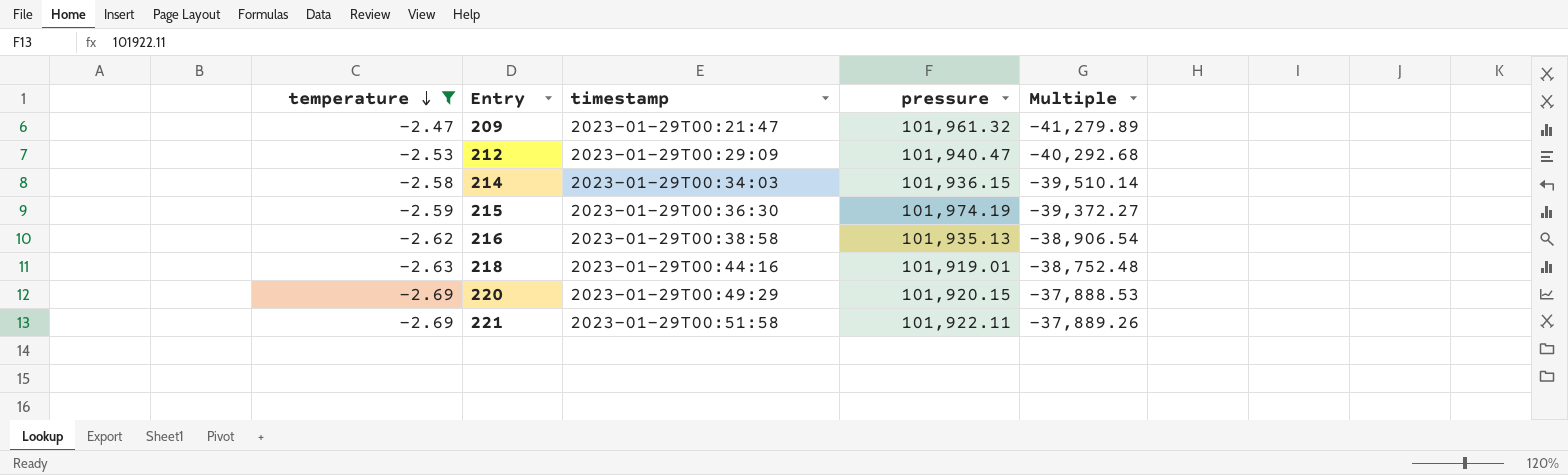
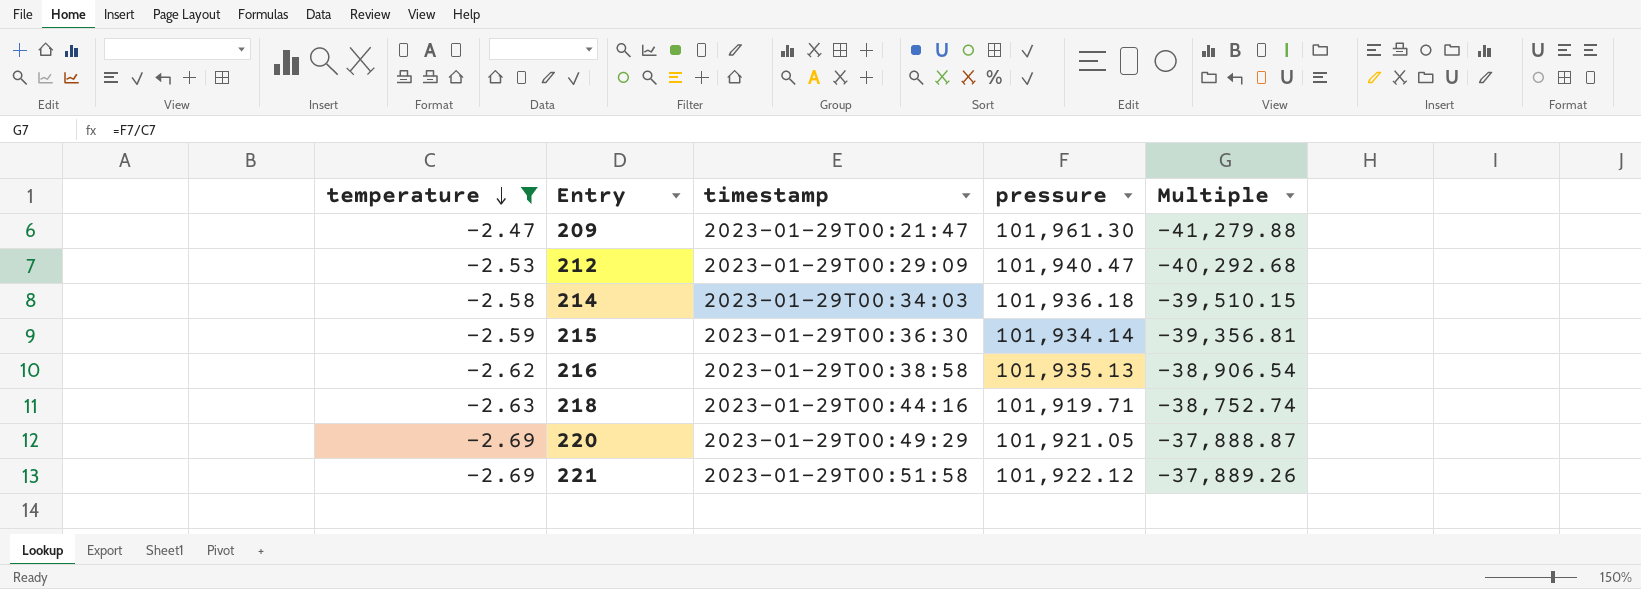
209 | pressure: 101,961.32 -> 101,961.30
209 | Multiple: -41,279.89 -> -41,279.88
214 | pressure: 101,936.15 -> 101,936.18
214 | Multiple: -39,510.14 -> -39,510.15
215 | pressure: 101,974.19 -> 101,934.14
215 | Multiple: -39,372.27 -> -39,356.81
218 | pressure: 101,919.01 -> 101,919.71
218 | Multiple: -38,752.48 -> -38,752.74
220 | pressure: 101,920.15 -> 101,921.05
220 | Multiple: -37,888.53 -> -37,888.87
221 | pressure: 101,922.11 -> 101,922.12

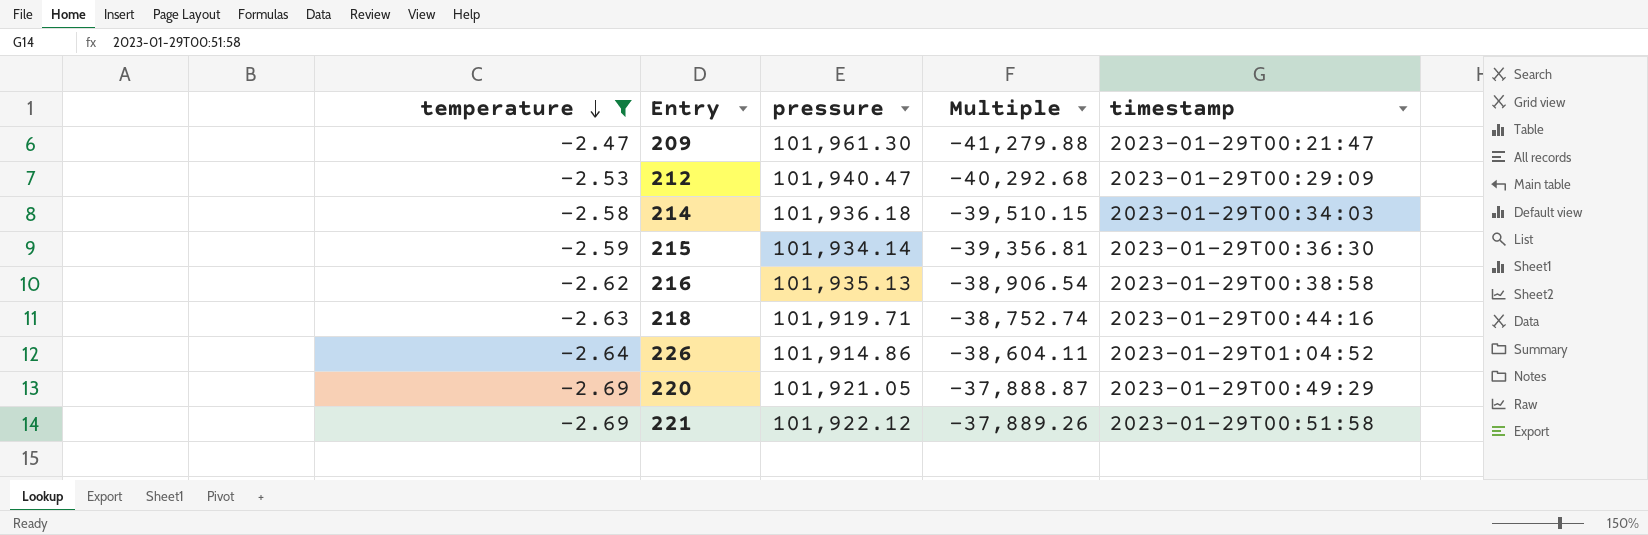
column timestamp | position: 3 -> 5
row 226: none -> -2.64 | 101,914.86 | -38,604.11 | 2023-01-29T01:04:52

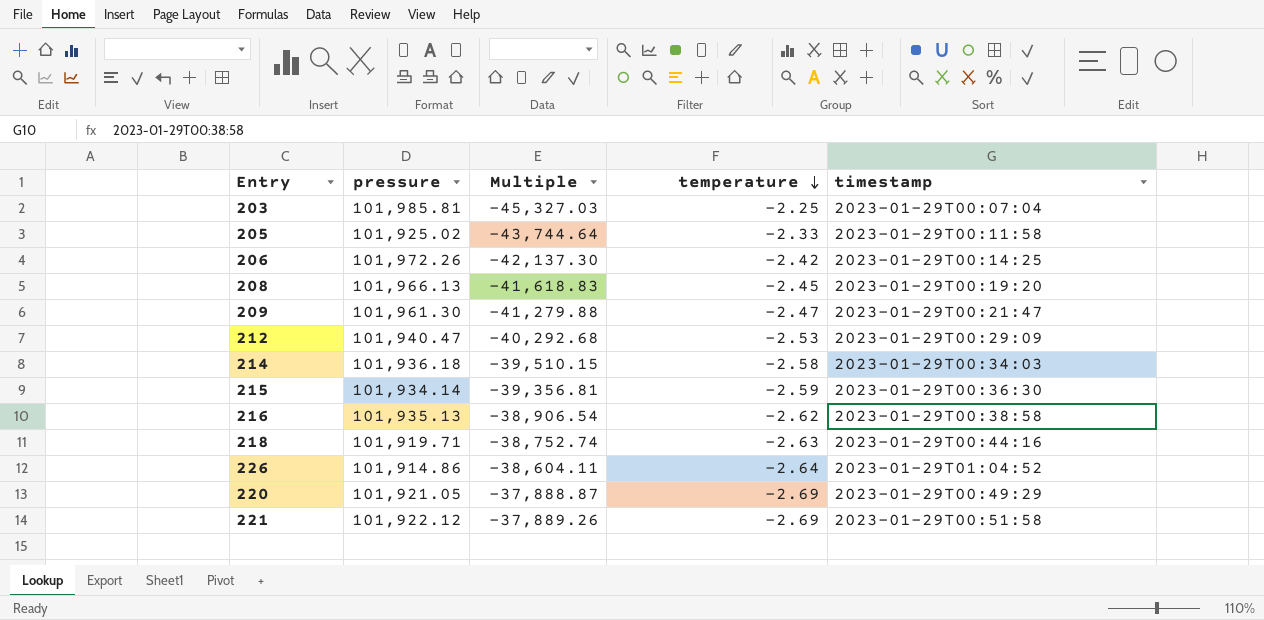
filter: temperature <= -2.47 -> none
column temperature | position: 1 -> 4

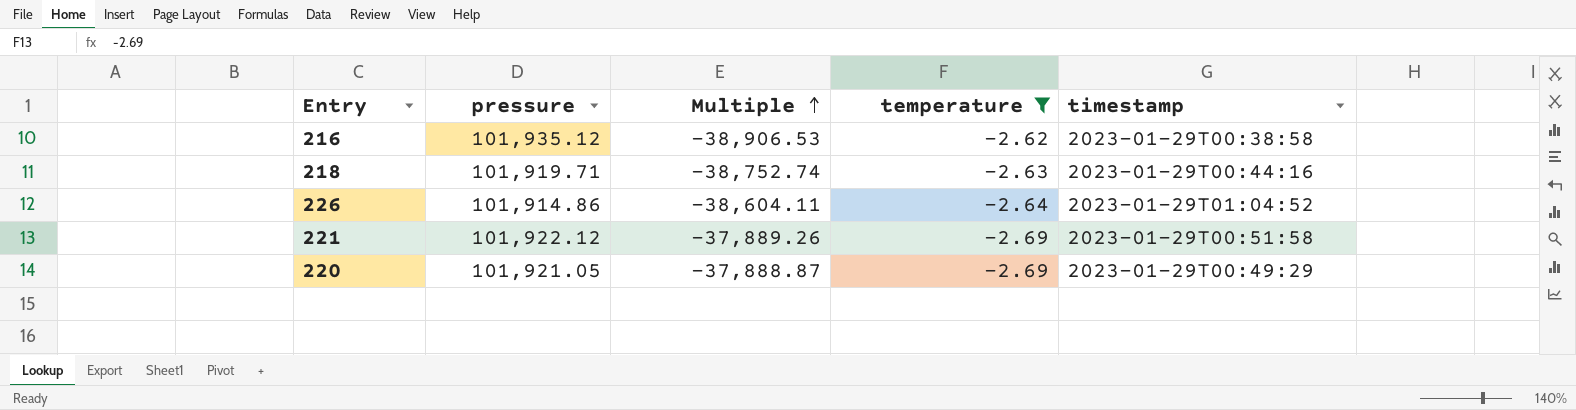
filter: none -> temperature <= -2.62
row order: temperature descending -> Multiple ascending
216 | pressure: 101,935.13 -> 101,935.12
216 | Multiple: -38,906.54 -> -38,906.53

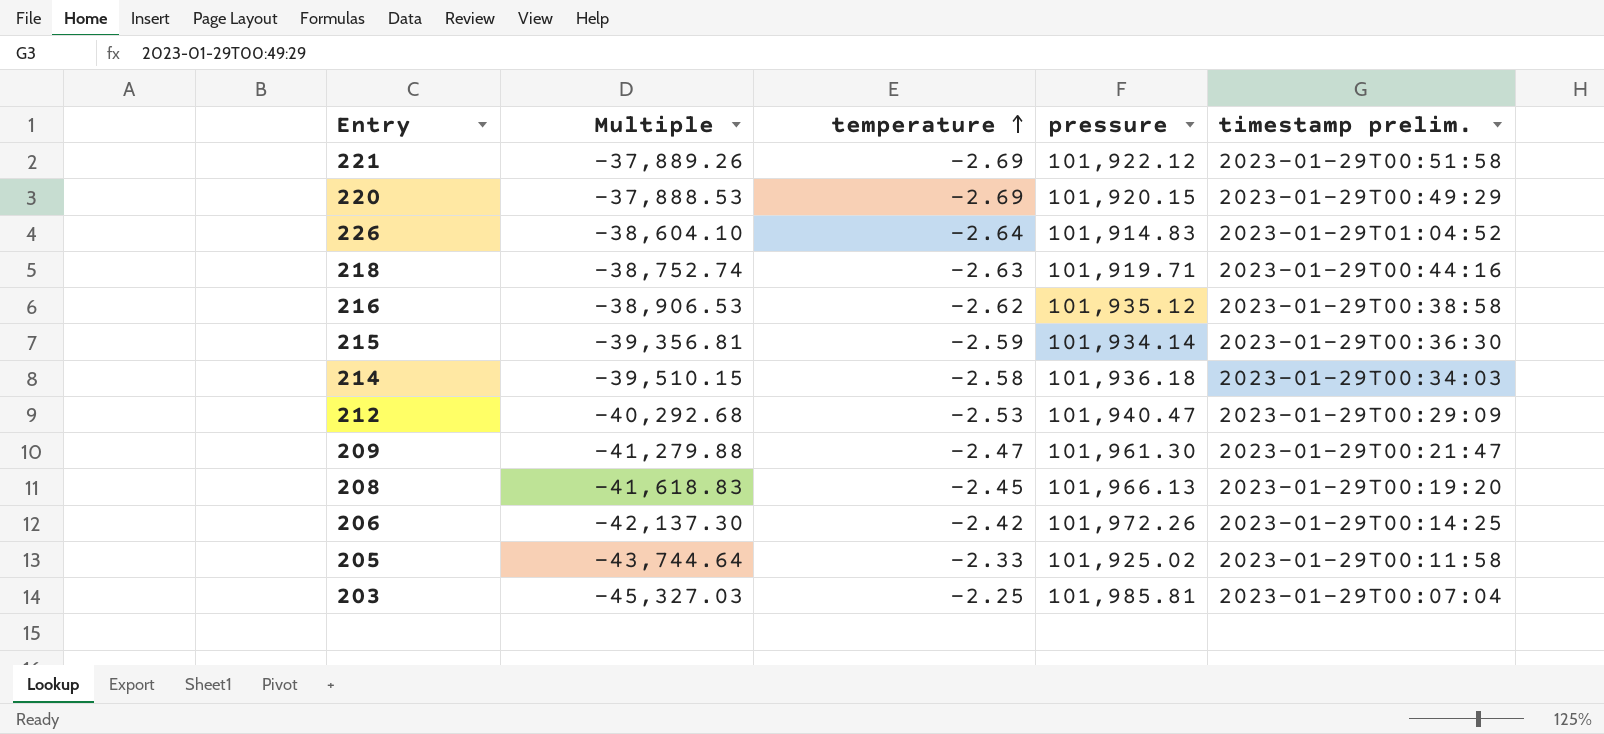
filter: temperature <= -2.62 -> none
row order: Multiple ascending -> temperature ascending
column pressure | position: 2 -> 4
column name: timestamp -> timestamp prelim.
220 | Multiple: -37,888.87 -> -37,888.53
220 | pressure: 101,921.05 -> 101,920.15
226 | Multiple: -38,604.11 -> -38,604.10
226 | pressure: 101,914.86 -> 101,914.83

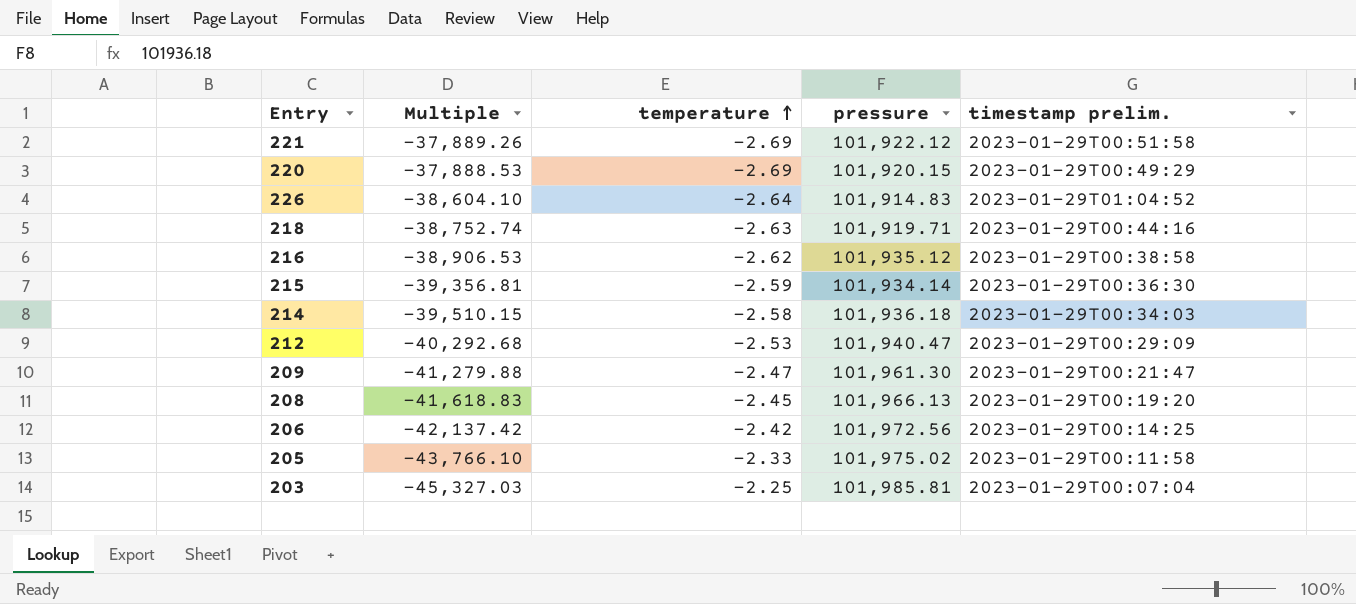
206 | Multiple: -42,137.30 -> -42,137.42
206 | pressure: 101,972.26 -> 101,972.56
205 | Multiple: -43,744.64 -> -43,766.10
205 | pressure: 101,925.02 -> 101,975.02

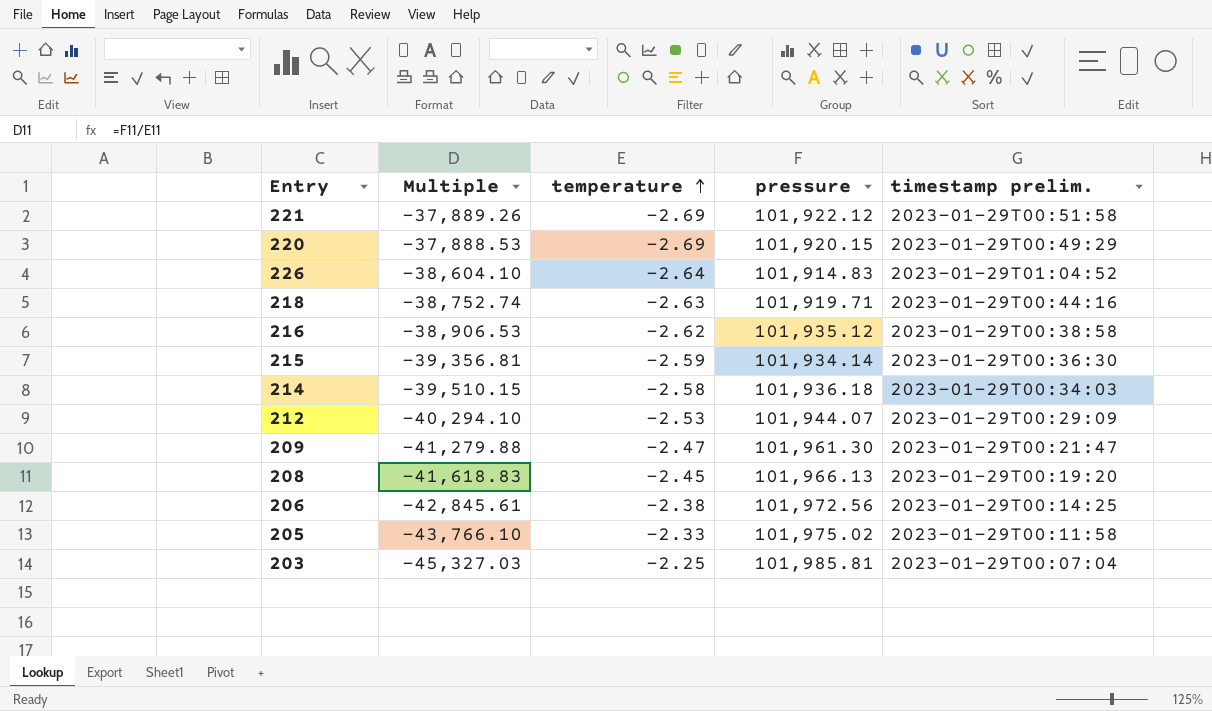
212 | Multiple: -40,292.68 -> -40,294.10
212 | pressure: 101,940.47 -> 101,944.07
206 | Multiple: -42,137.42 -> -42,845.61
206 | temperature: -2.42 -> -2.38

